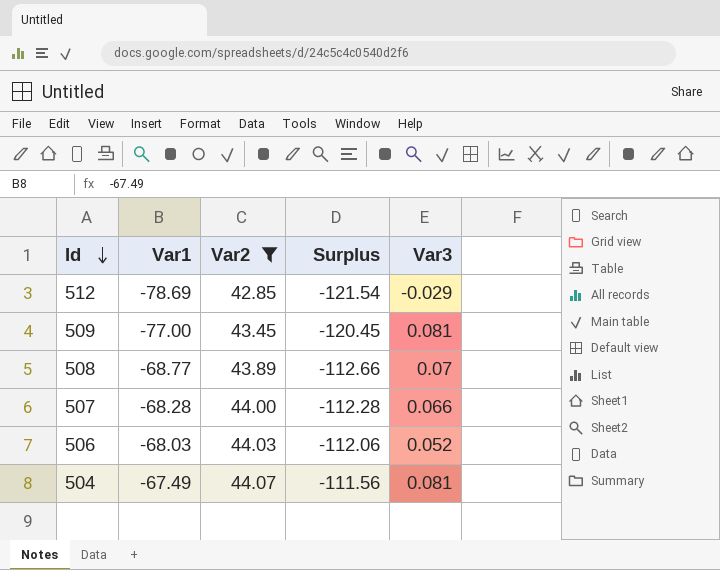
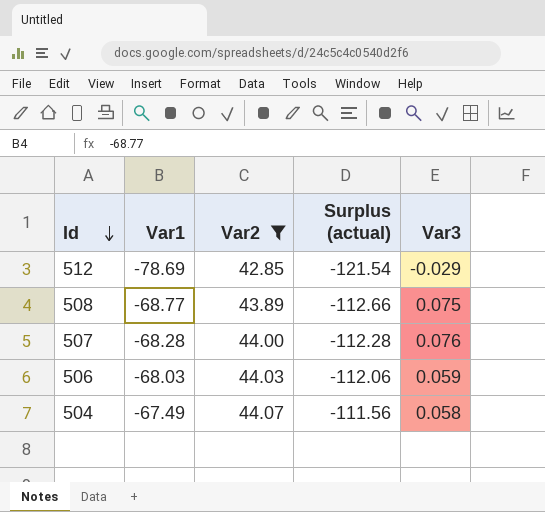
column name: Surplus -> Surplus (actual)
row 509: -77.00 | 43.45 | -120.45 | 0.081 -> none
508 | Var3: 0.07 -> 0.075
507 | Var3: 0.066 -> 0.076
506 | Var3: 0.052 -> 0.059
504 | Var3: 0.081 -> 0.058

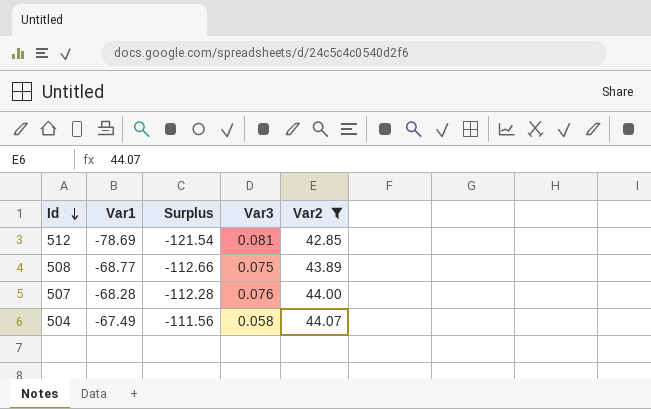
column name: Surplus (actual) -> Surplus
column Var2 | position: 3 -> 5
row 506: -68.03 | 44.03 | -112.06 | 0.059 -> none
512 | Var3: -0.029 -> 0.081

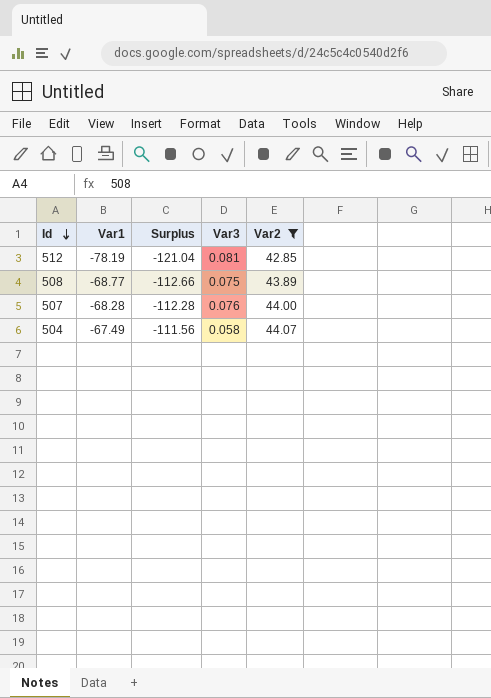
512 | Var1: -78.69 -> -78.19
512 | Surplus: -121.54 -> -121.04

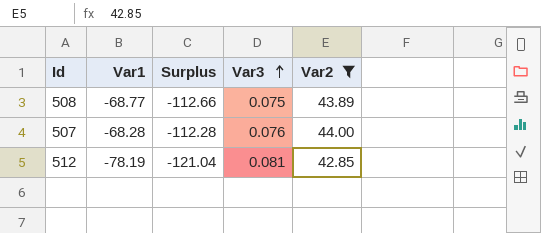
row order: Id descending -> Var3 ascending
row 504: -67.49 | -111.56 | 0.058 | 44.07 -> none

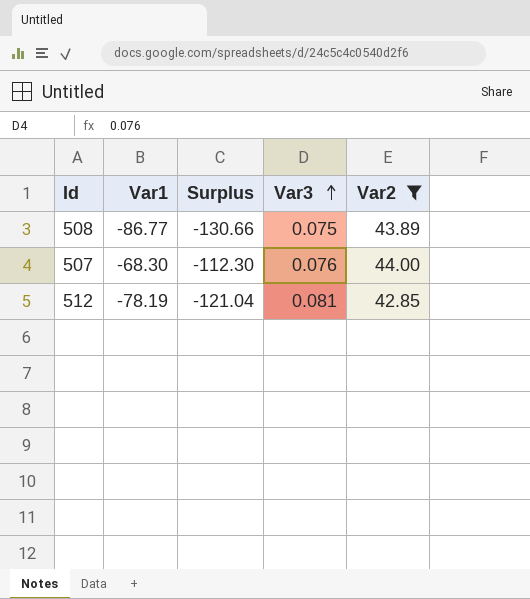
508 | Var1: -68.77 -> -86.77
508 | Surplus: -112.66 -> -130.66
507 | Var1: -68.28 -> -68.30
507 | Surplus: -112.28 -> -112.30

